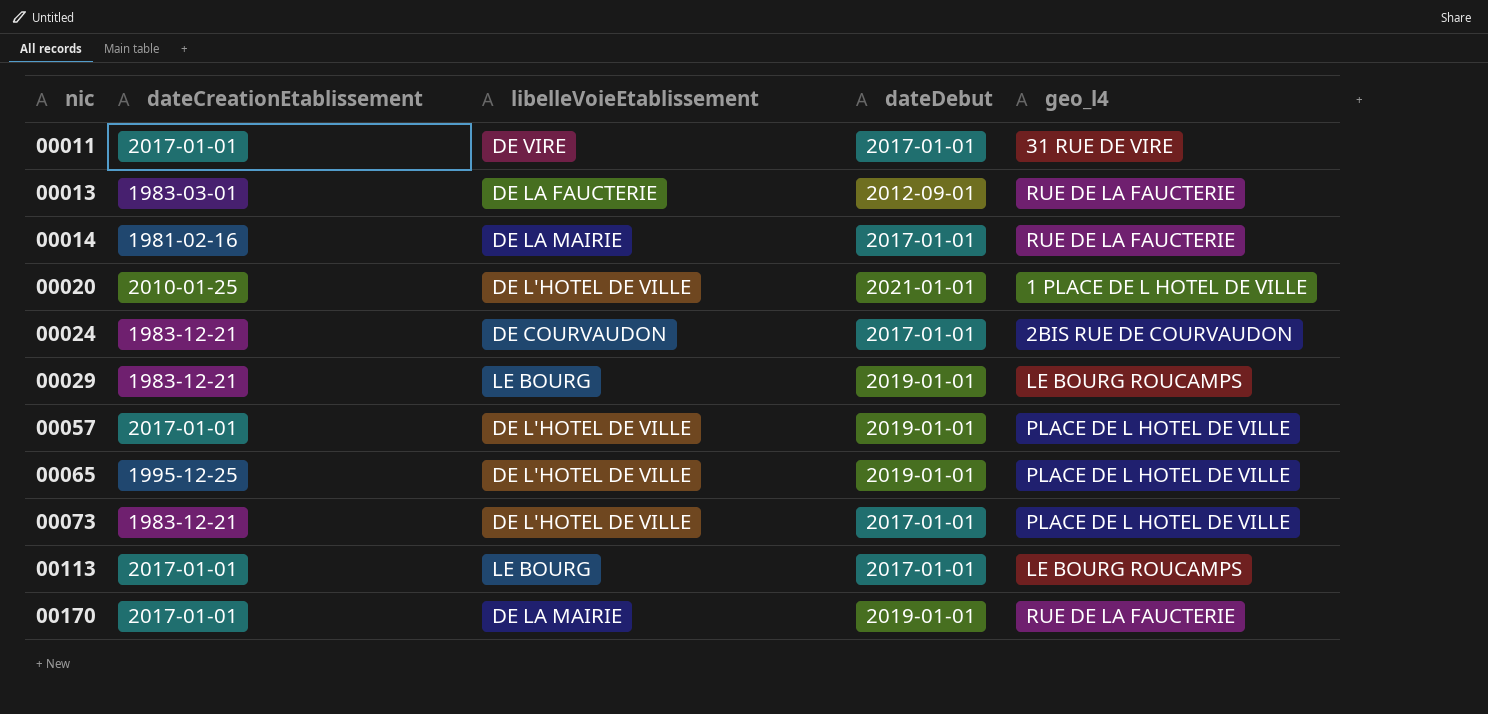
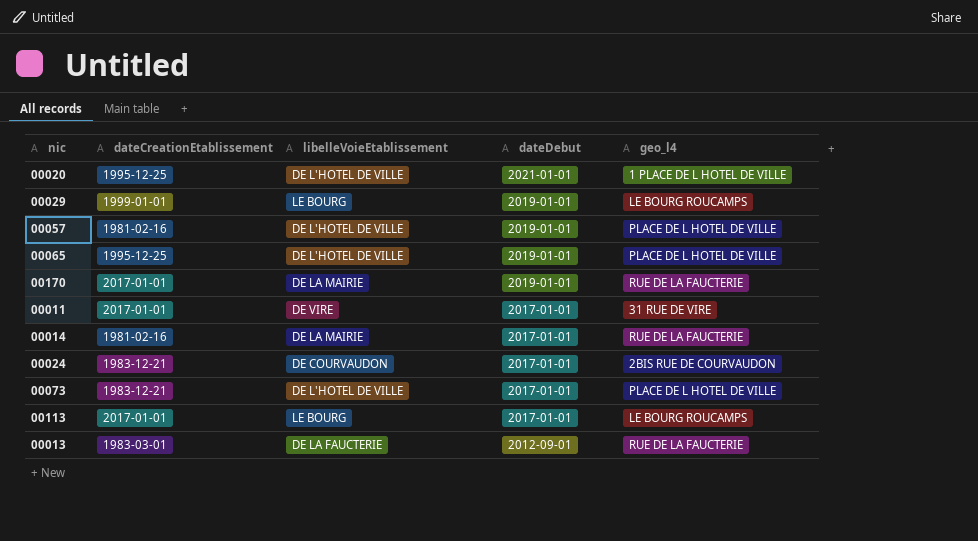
row order: nic ascending -> dateDebut descending
00020 | dateCreationEtablissement: 2010-01-25 -> 1995-12-25
00029 | dateCreationEtablissement: 1983-12-21 -> 1999-01-01
00057 | dateCreationEtablissement: 2017-01-01 -> 1981-02-16

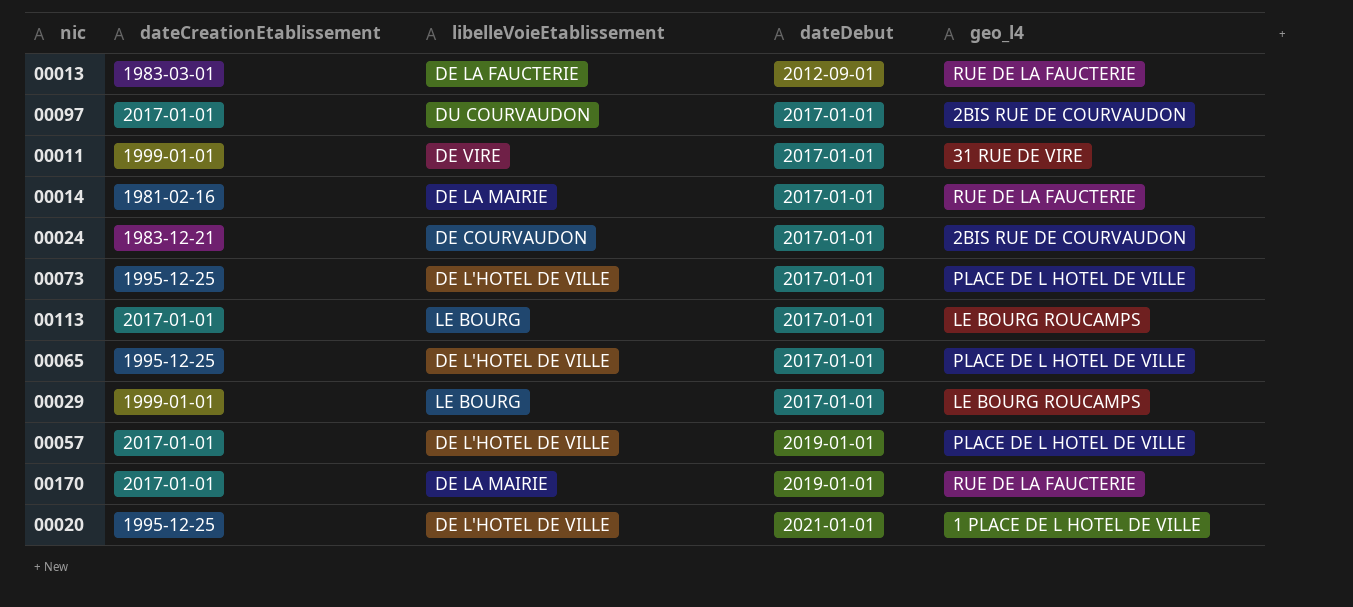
row order: dateDebut descending -> dateDebut ascending
row 00097: none -> 2017-01-01 | DU COURVAUDON | 2017-01-01 | 2BIS RUE DE COURVAUDON
00011 | dateCreationEtablissement: 2017-01-01 -> 1999-01-01
00073 | dateCreationEtablissement: 1983-12-21 -> 1995-12-25
00065 | dateDebut: 2019-01-01 -> 2017-01-01
00029 | dateDebut: 2019-01-01 -> 2017-01-01
00057 | dateCreationEtablissement: 1981-02-16 -> 2017-01-01

